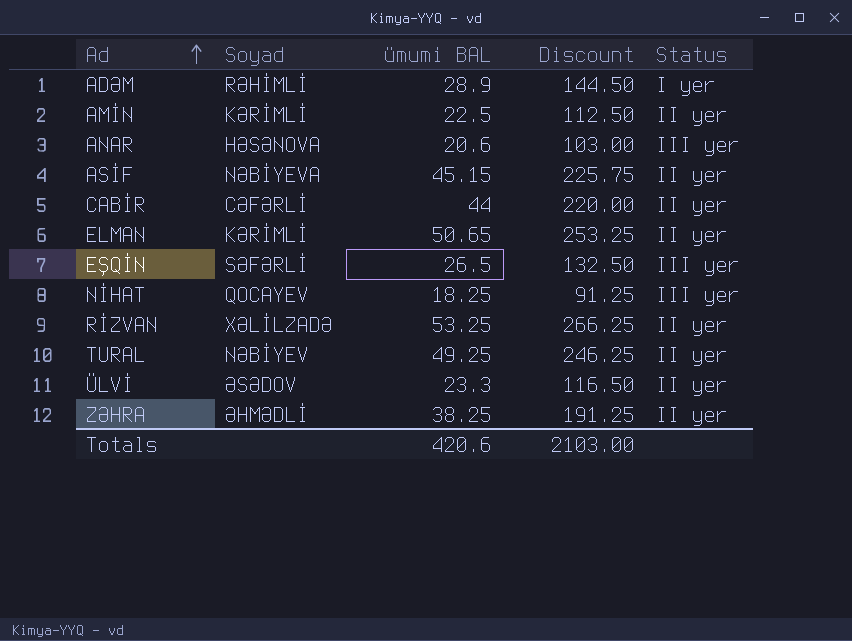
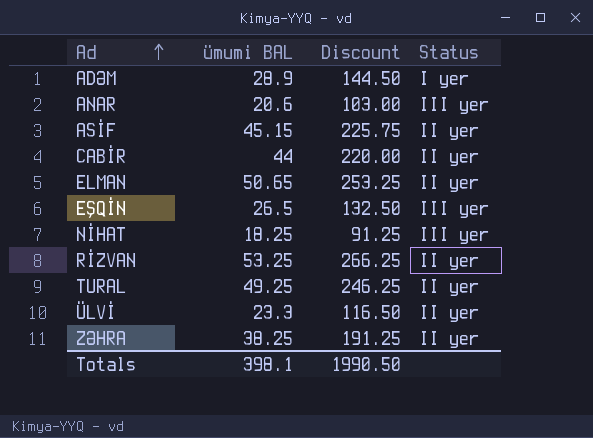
column Soyad | position: 2 -> none
row AMİN: KƏRİMLİ | 22.5 | 112.50 | II yer -> none
Totals | ümumi BAL: 420.6 -> 398.1
Totals | Discount: 2103.00 -> 1990.50

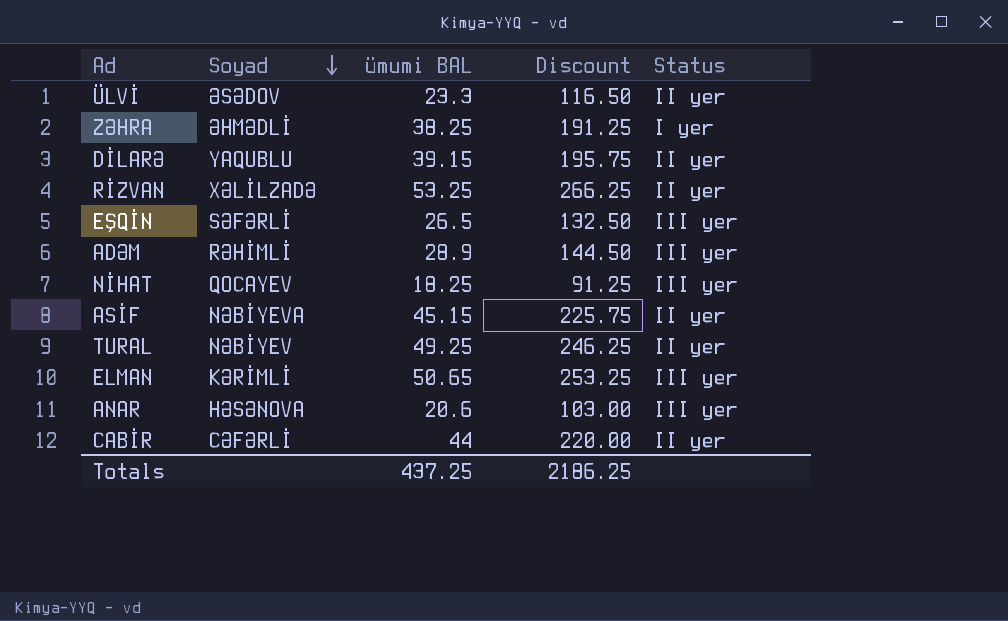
row order: Ad ascending -> Soyad descending
column Soyad | position: none -> 2
ZƏHRA | Status: II yer -> I yer
row DİLARƏ: none -> YAQUBLU | 39.15 | 195.75 | II yer
ADƏM | Status: I yer -> III yer
ELMAN | Status: II yer -> III yer
Totals | ümumi BAL: 398.1 -> 437.25
Totals | Discount: 1990.50 -> 2186.25

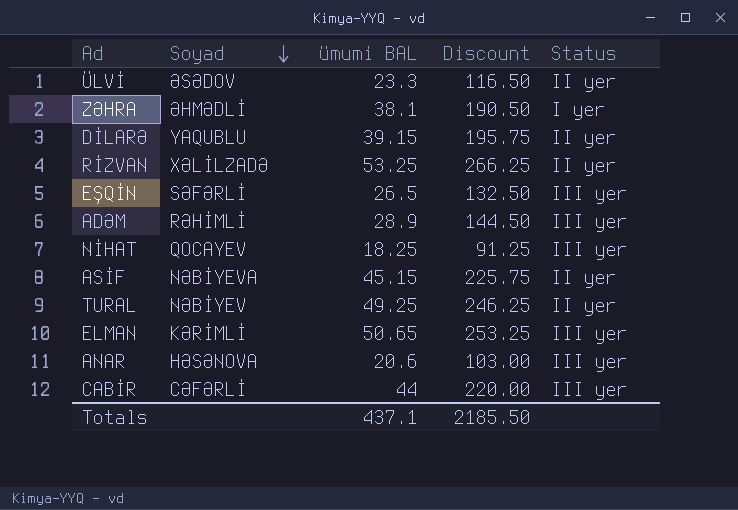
ZƏHRA | ümumi BAL: 38.25 -> 38.1
ZƏHRA | Discount: 191.25 -> 190.50
CABİR | Status: II yer -> III yer
Totals | ümumi BAL: 437.25 -> 437.1
Totals | Discount: 2186.25 -> 2185.50

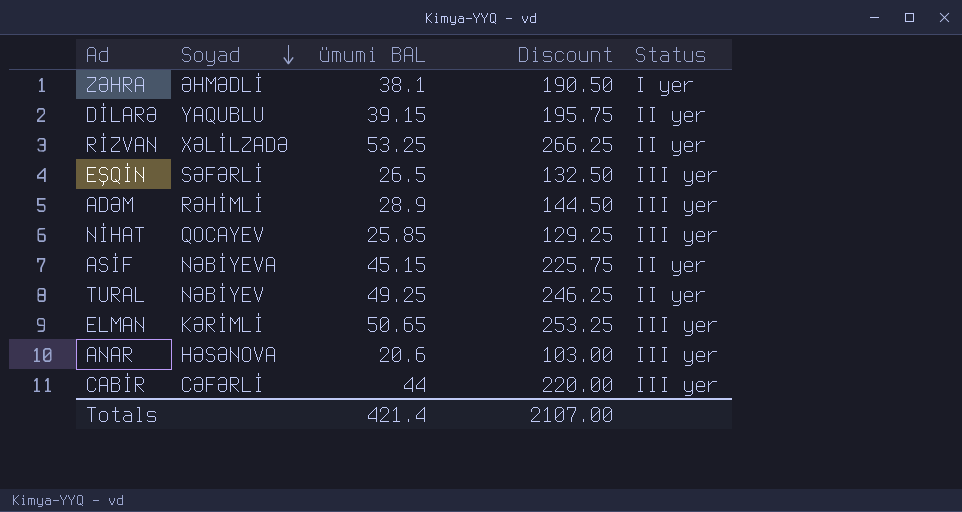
row ÜLVİ: ƏSƏDOV | 23.3 | 116.50 | II yer -> none
NİHAT | ümumi BAL: 18.25 -> 25.85
NİHAT | Discount: 91.25 -> 129.25
Totals | ümumi BAL: 437.1 -> 421.4
Totals | Discount: 2185.50 -> 2107.00

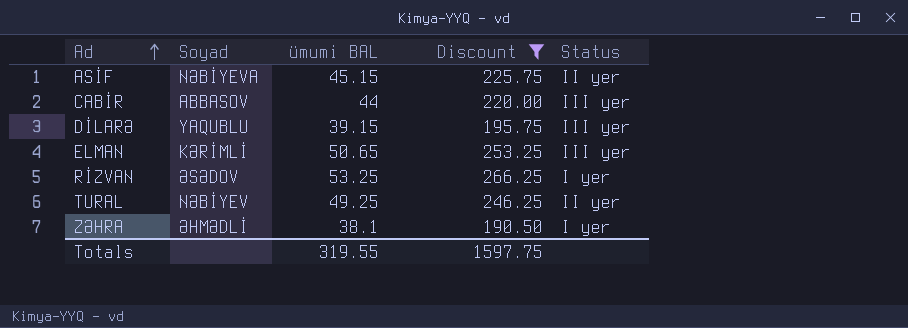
filter: none -> Discount >= 190.50
row order: Soyad descending -> Ad ascending
CABİR | Soyad: CƏFƏRLİ -> ABBASOV
DİLARƏ | Status: II yer -> III yer
RİZVAN | Soyad: XƏLİLZADƏ -> ƏSƏDOV
RİZVAN | Status: II yer -> I yer
Totals | ümumi BAL: 421.4 -> 319.55
Totals | Discount: 2107.00 -> 1597.75

